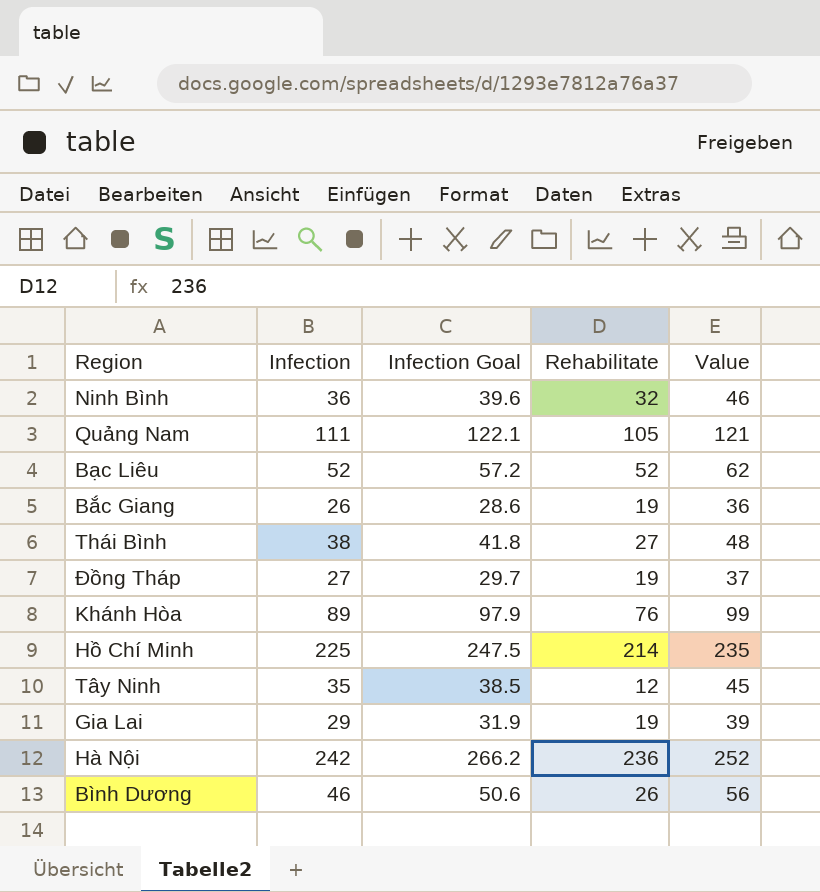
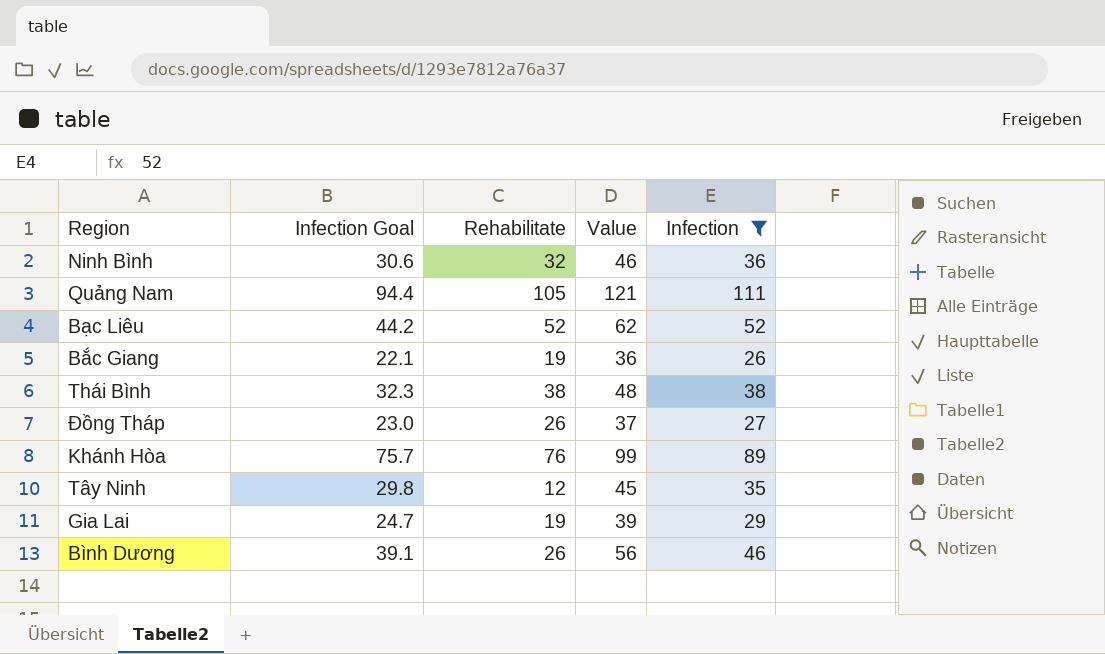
filter: none -> Infection <= 111
column Infection Goal | formula: [Infection] * 1.1 -> [Infection] * 0.85
column Infection | position: 2 -> 5
Thái Bình | Rehabilitate: 27 -> 38
Đồng Tháp | Rehabilitate: 19 -> 26

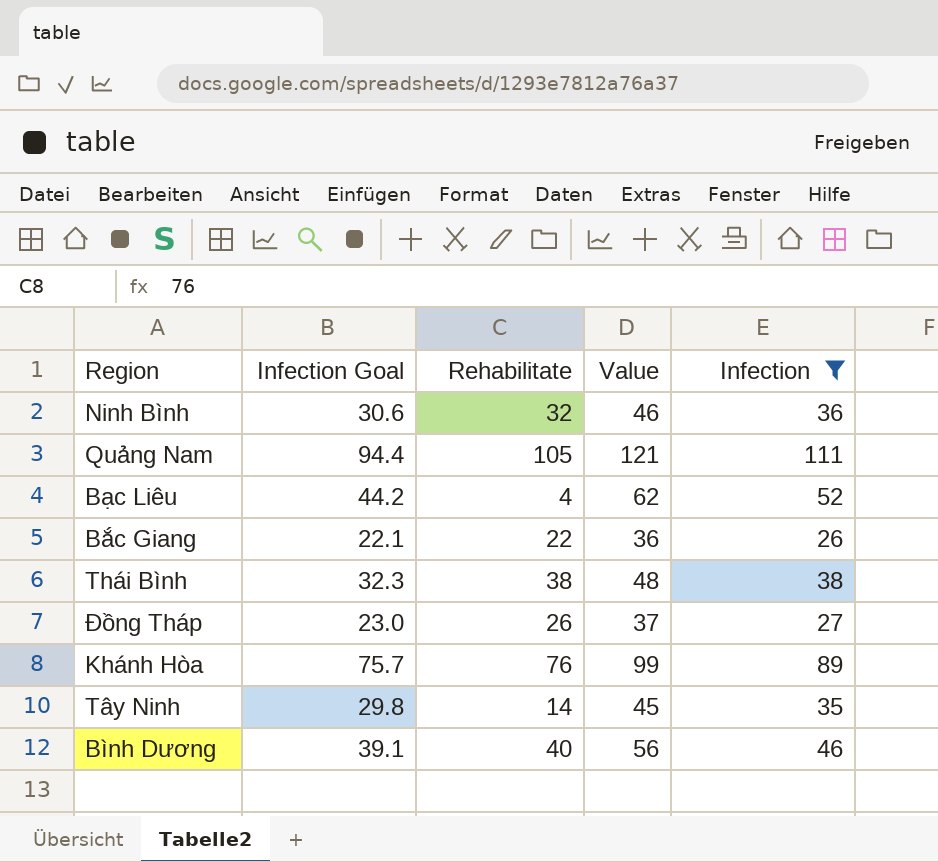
row Gia Lai: 24.7 | 19 | 39 | 29 -> none
Bạc Liêu | Rehabilitate: 52 -> 4
Bắc Giang | Rehabilitate: 19 -> 22
Tây Ninh | Rehabilitate: 12 -> 14
Bình Dương | Rehabilitate: 26 -> 40

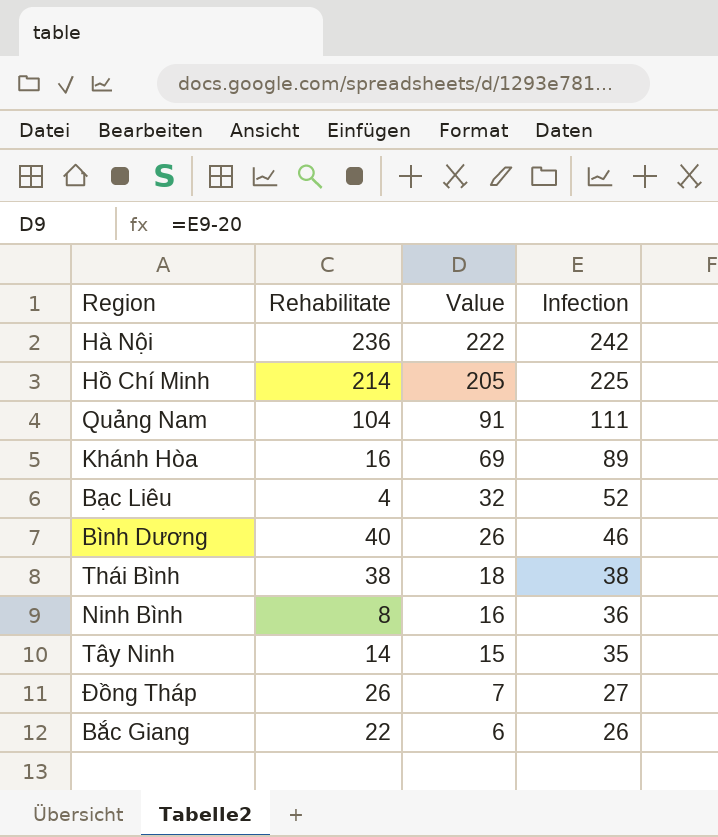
filter: Infection <= 111 -> none
row order: none -> Value descending
column Infection Goal | formula: [Infection] * 0.85 -> none
column Value | formula: [Infection] + 10 -> [Infection] - 20
Quảng Nam | Rehabilitate: 105 -> 104
Khánh Hòa | Rehabilitate: 76 -> 16
Ninh Bình | Rehabilitate: 32 -> 8

